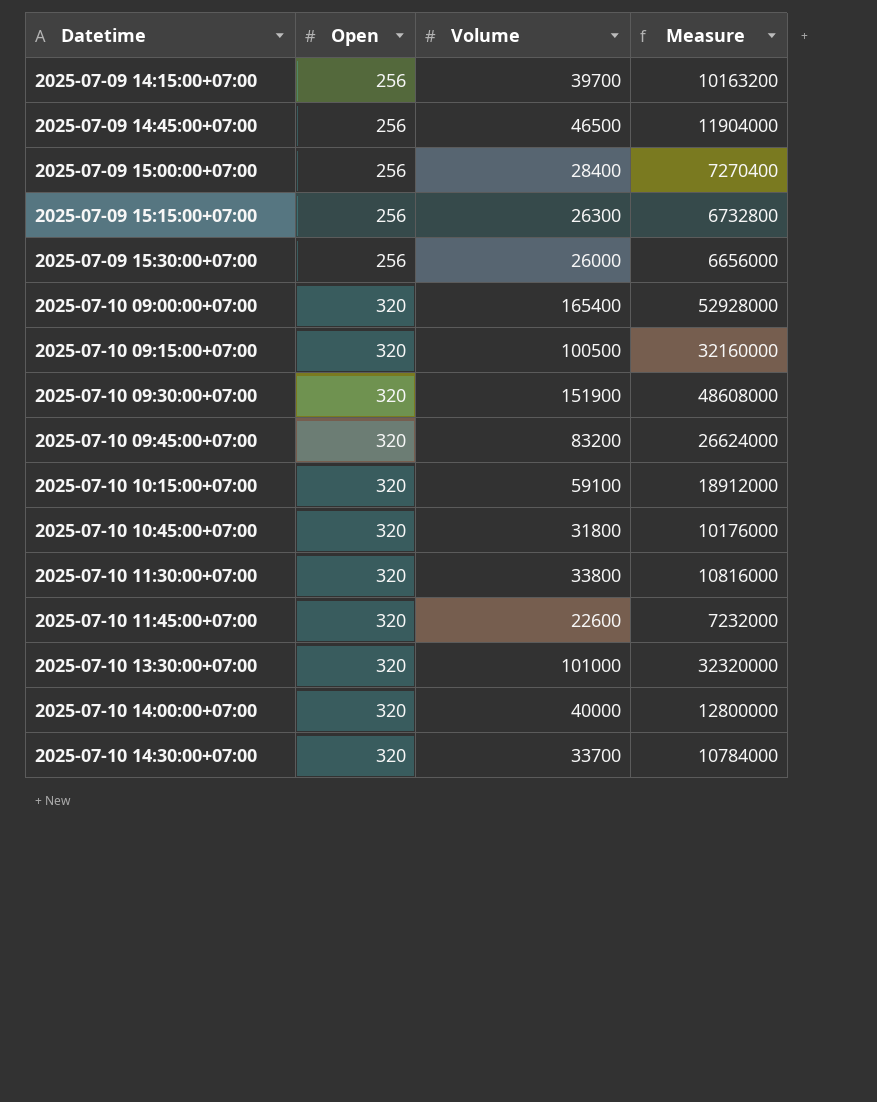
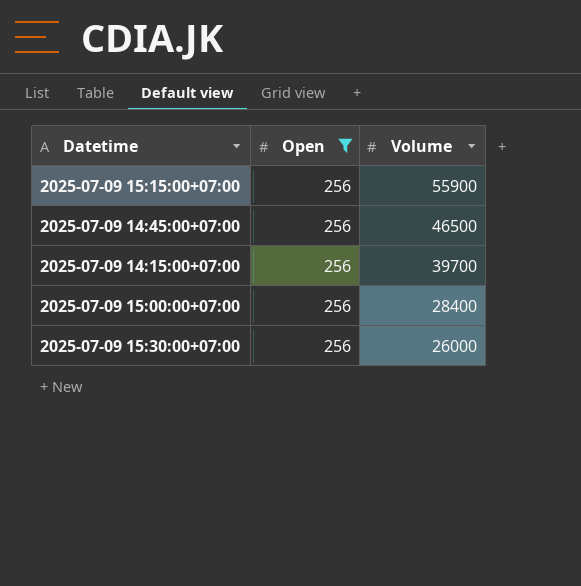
filter: none -> Open = 256
row order: Datetime ascending -> Volume descending
column Measure | formula: [Open] * [Volume] -> none
2025-07-09 15:15:00+07:00 | Volume: 26300 -> 55900

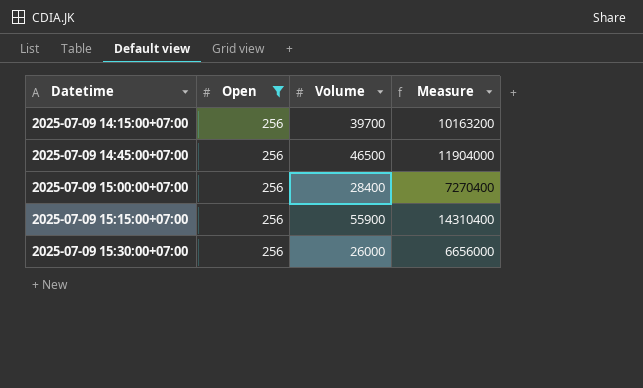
row order: Volume descending -> Datetime ascending
column Measure | formula: none -> [Open] * [Volume]

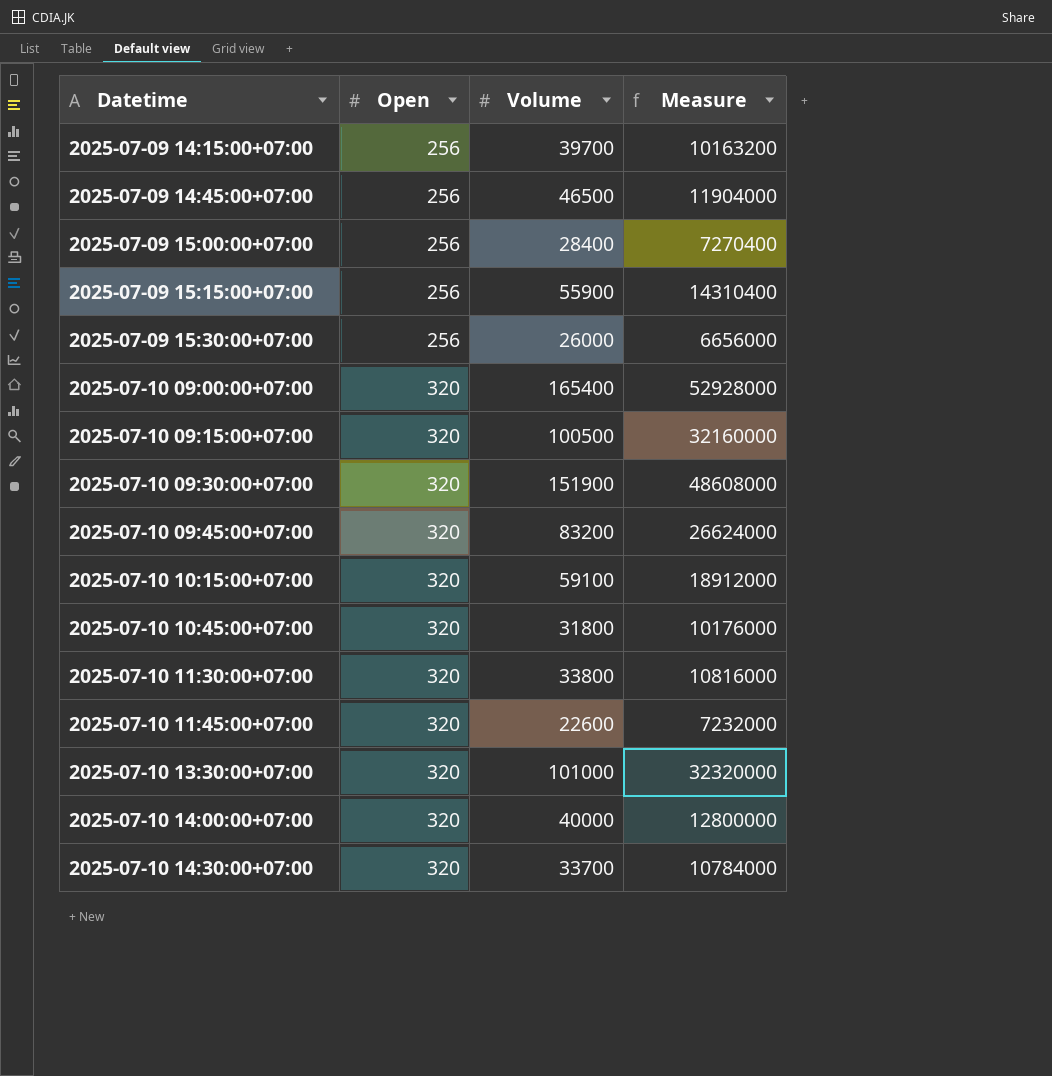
filter: Open = 256 -> none

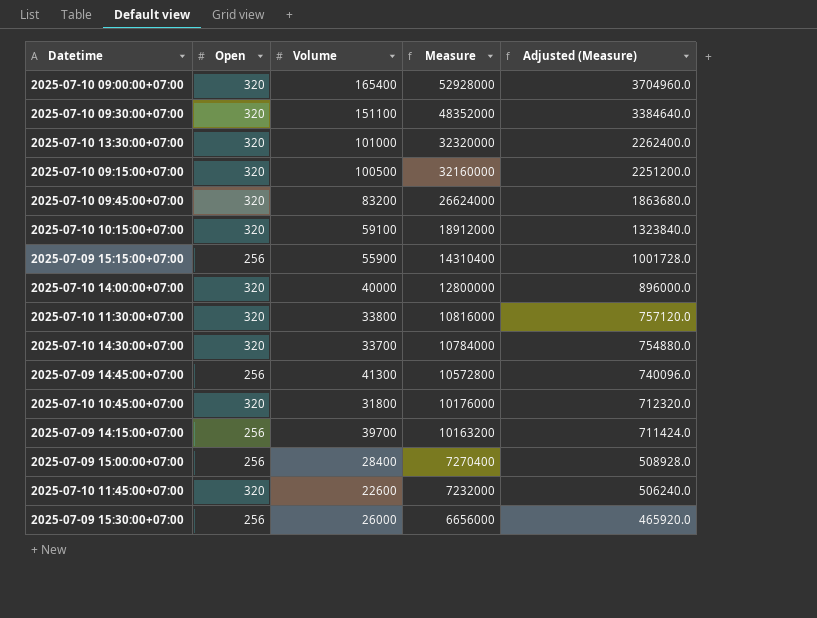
row order: Datetime ascending -> Measure descending
column Adjusted (Measure) | formula: none -> [Measure] * 0.07
2025-07-10 09:30:00+07:00 | Volume: 151900 -> 151100
2025-07-10 09:30:00+07:00 | Measure: 48608000 -> 48352000
2025-07-09 14:45:00+07:00 | Volume: 46500 -> 41300
2025-07-09 14:45:00+07:00 | Measure: 11904000 -> 10572800

